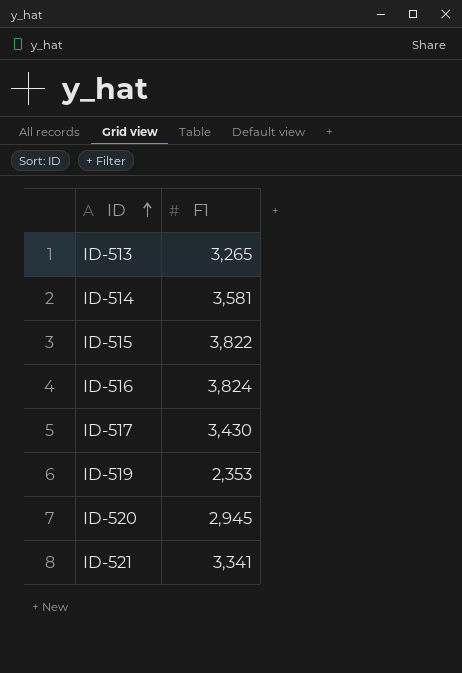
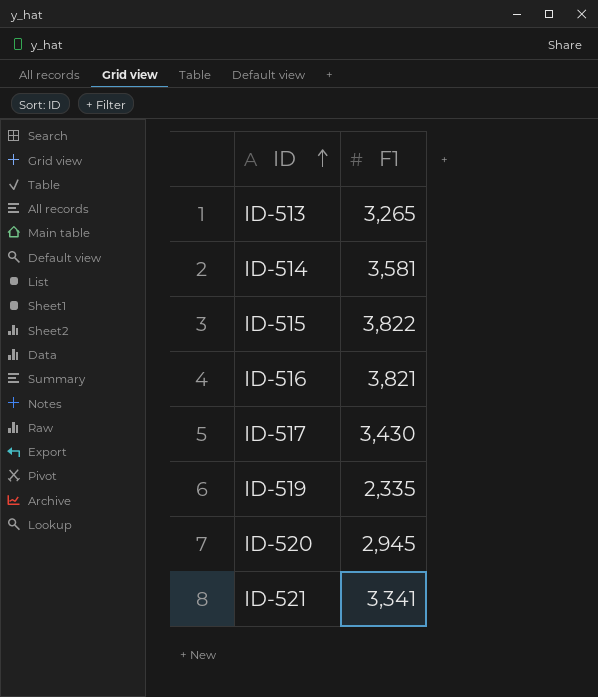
ID-516 | F1: 3,824 -> 3,821
ID-519 | F1: 2,353 -> 2,335

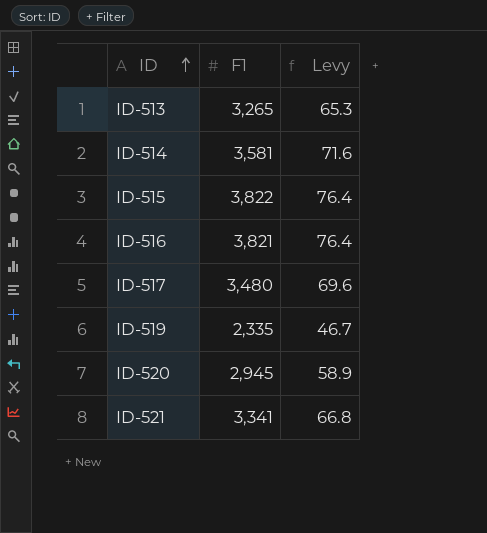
column Levy | formula: none -> [F1] * 0.02
ID-517 | F1: 3,430 -> 3,480

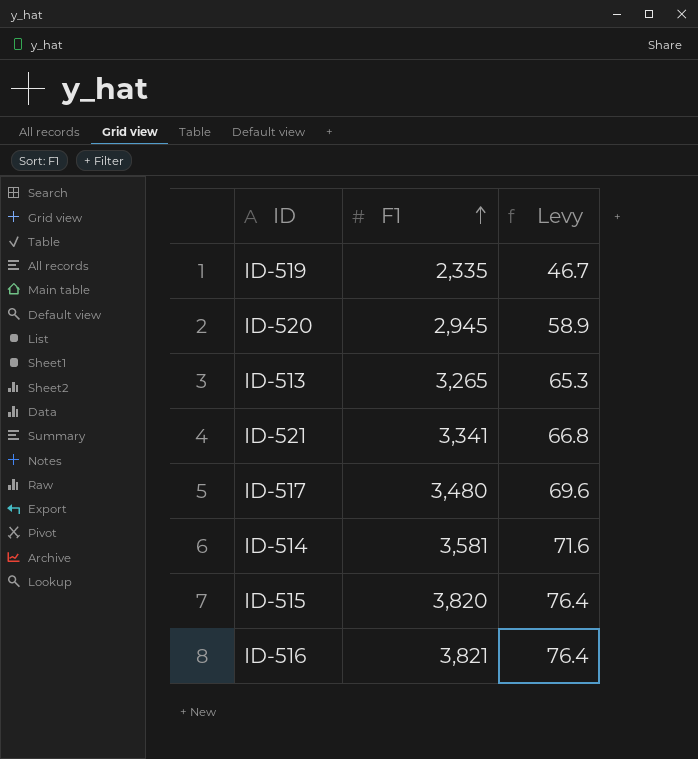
row order: ID ascending -> F1 ascending
ID-515 | F1: 3,822 -> 3,820

